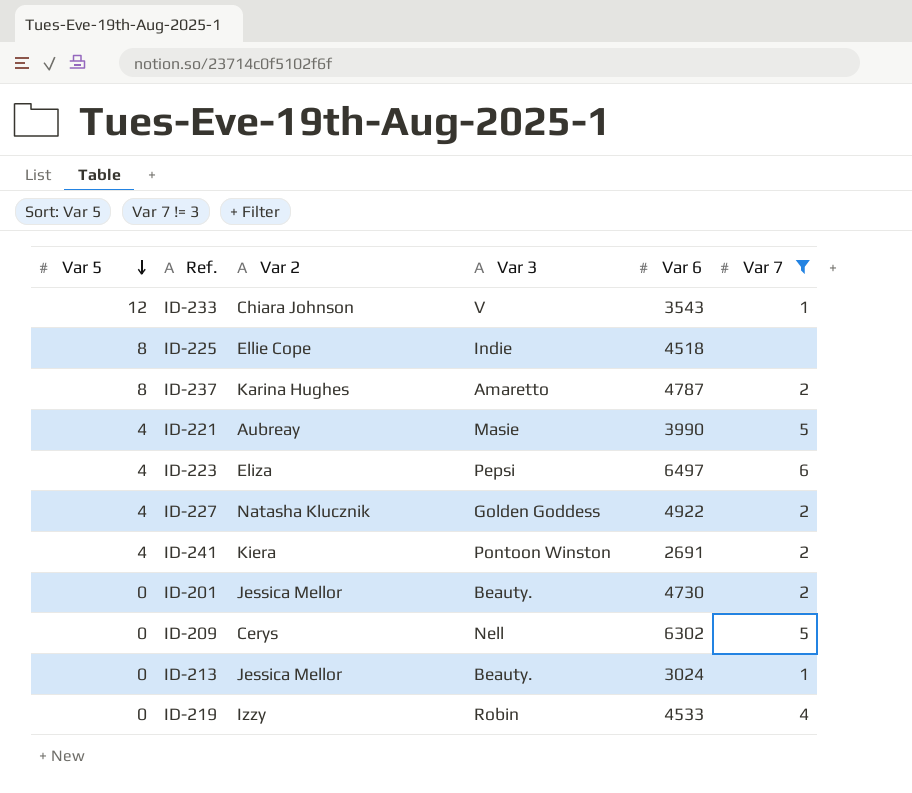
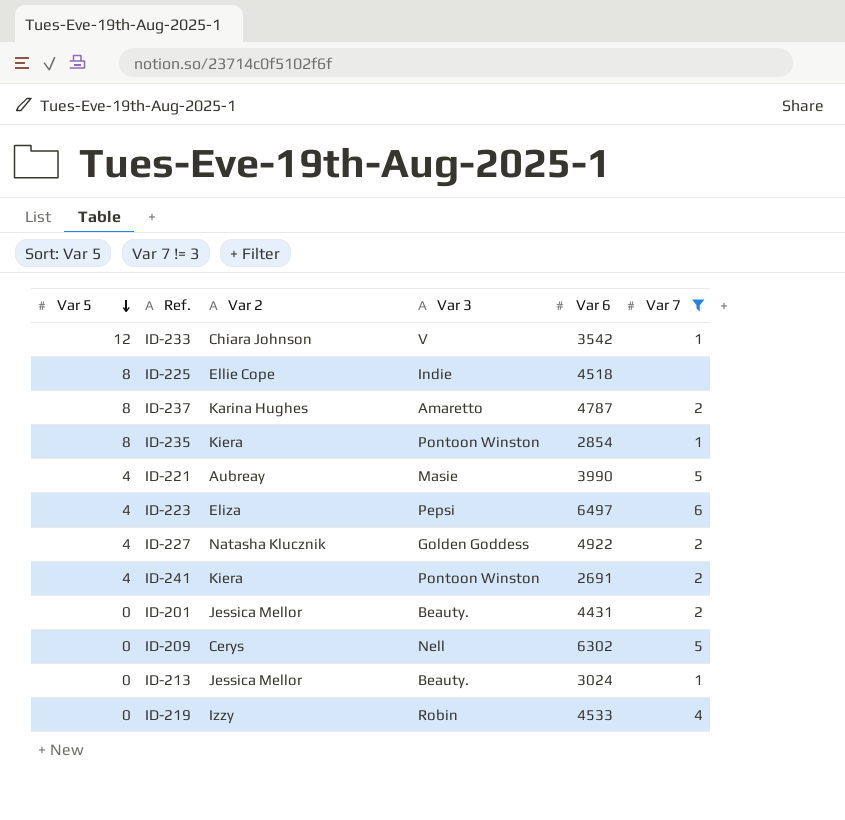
ID-233 | Var 6: 3543 -> 3542
row ID-235: none -> 8 | Kiera | Pontoon Winston | 2854 | 1
ID-201 | Var 6: 4730 -> 4431

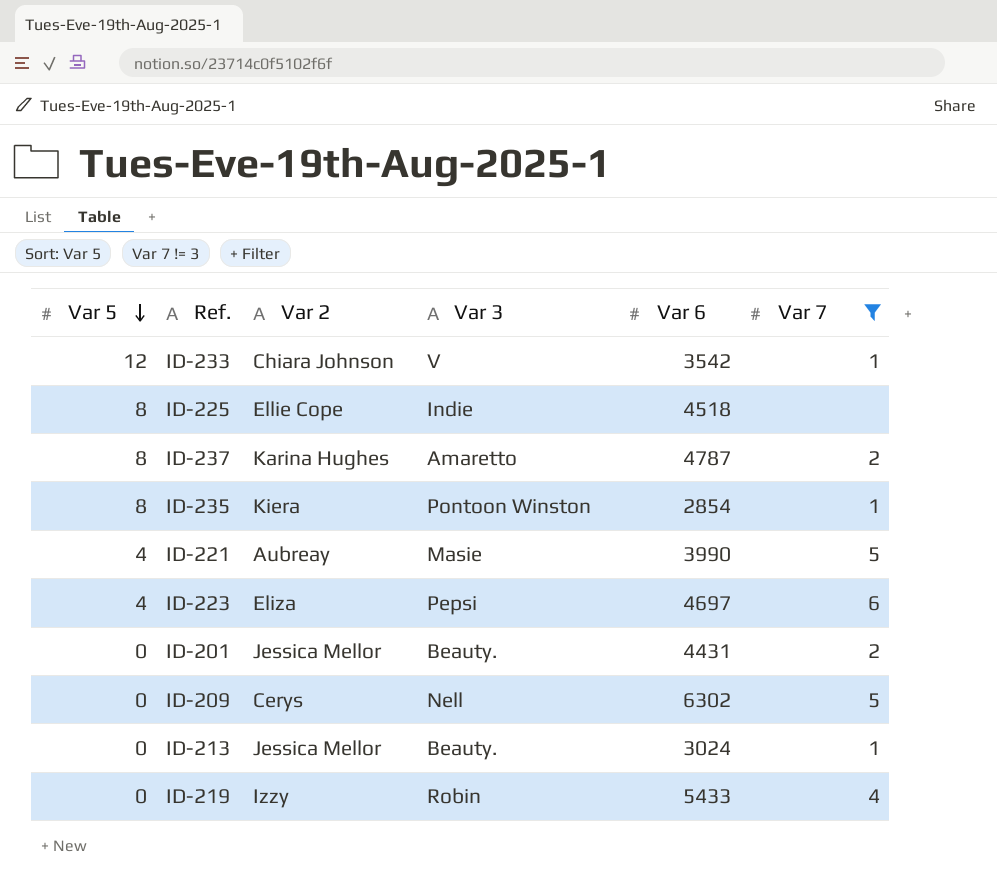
row ID-227: 4 | Natasha Klucznik | Golden Goddess | 4922 | 2 -> none
row ID-241: 4 | Kiera | Pontoon Winston | 2691 | 2 -> none
ID-223 | Var 6: 6497 -> 4697
ID-219 | Var 6: 4533 -> 5433

